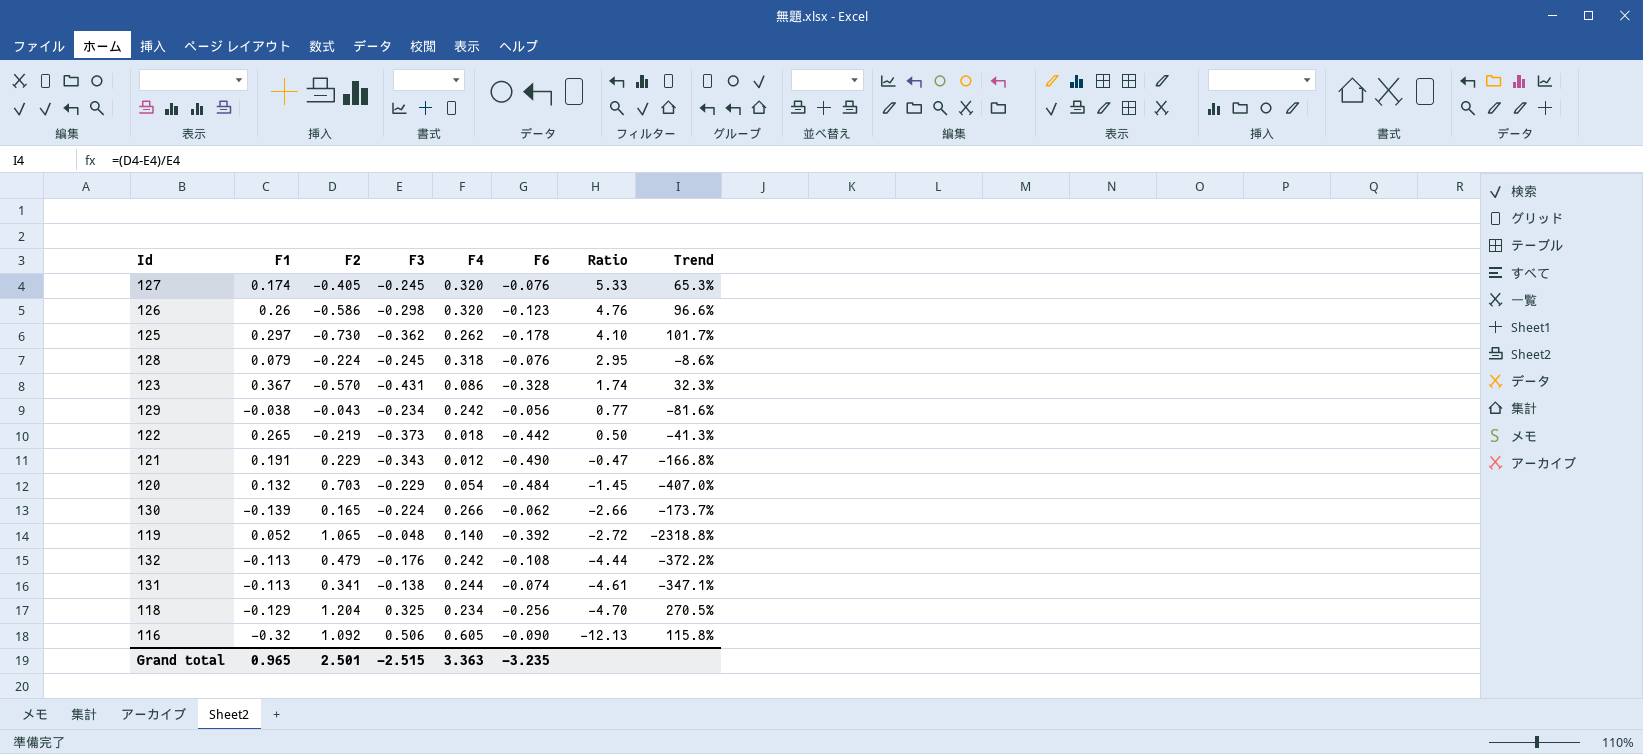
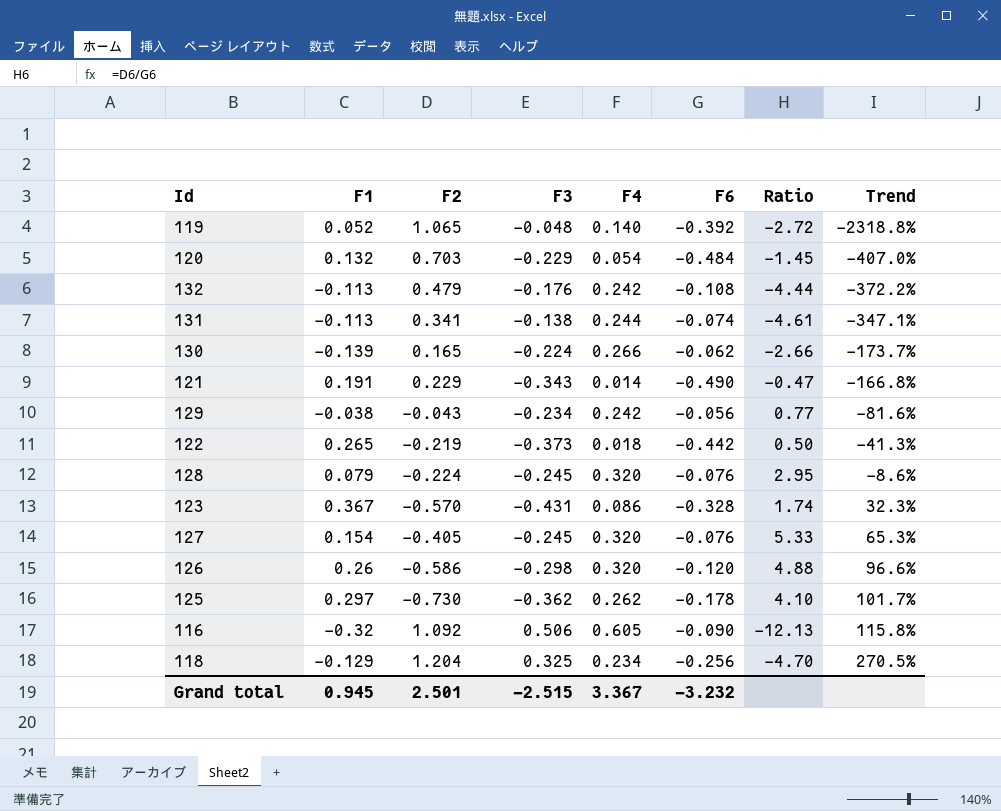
row order: Ratio descending -> Trend ascending
121 | F4: 0.012 -> 0.014
128 | F4: 0.318 -> 0.320
127 | F1: 0.174 -> 0.154
126 | F6: -0.123 -> -0.120
126 | Ratio: 4.76 -> 4.88
Grand total | F1: 0.965 -> 0.945
Grand total | F4: 3.363 -> 3.367
Grand total | F6: -3.235 -> -3.232

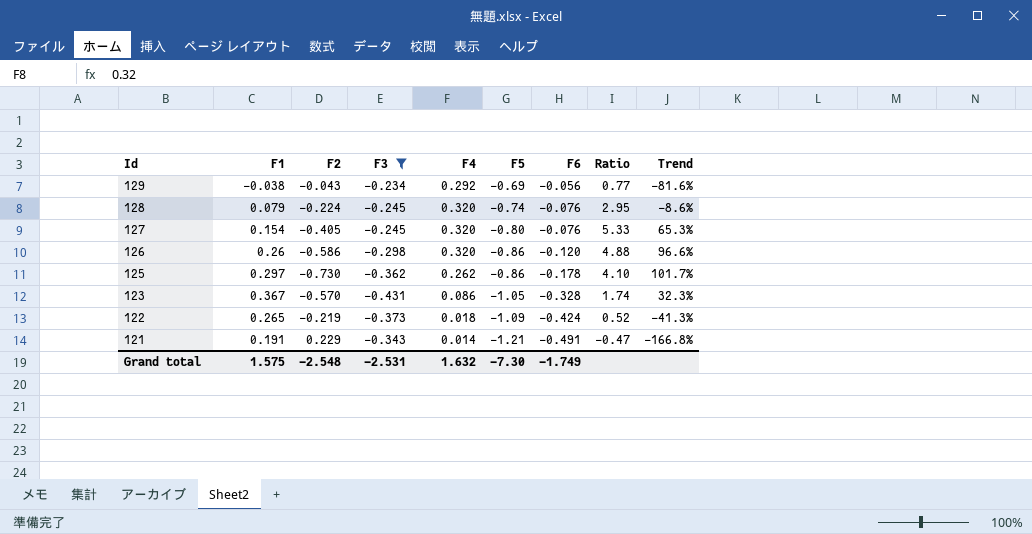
filter: none -> F3 <= -0.234
row order: Trend ascending -> Id descending
column F5 | position: none -> 6
129 | F4: 0.242 -> 0.292
122 | F6: -0.442 -> -0.424
122 | Ratio: 0.50 -> 0.52
121 | F6: -0.490 -> -0.491
Grand total | F1: 0.945 -> 1.575
Grand total | F2: 2.501 -> -2.548
Grand total | F3: -2.515 -> -2.531
Grand total | F4: 3.367 -> 1.632
Grand total | F6: -3.232 -> -1.749

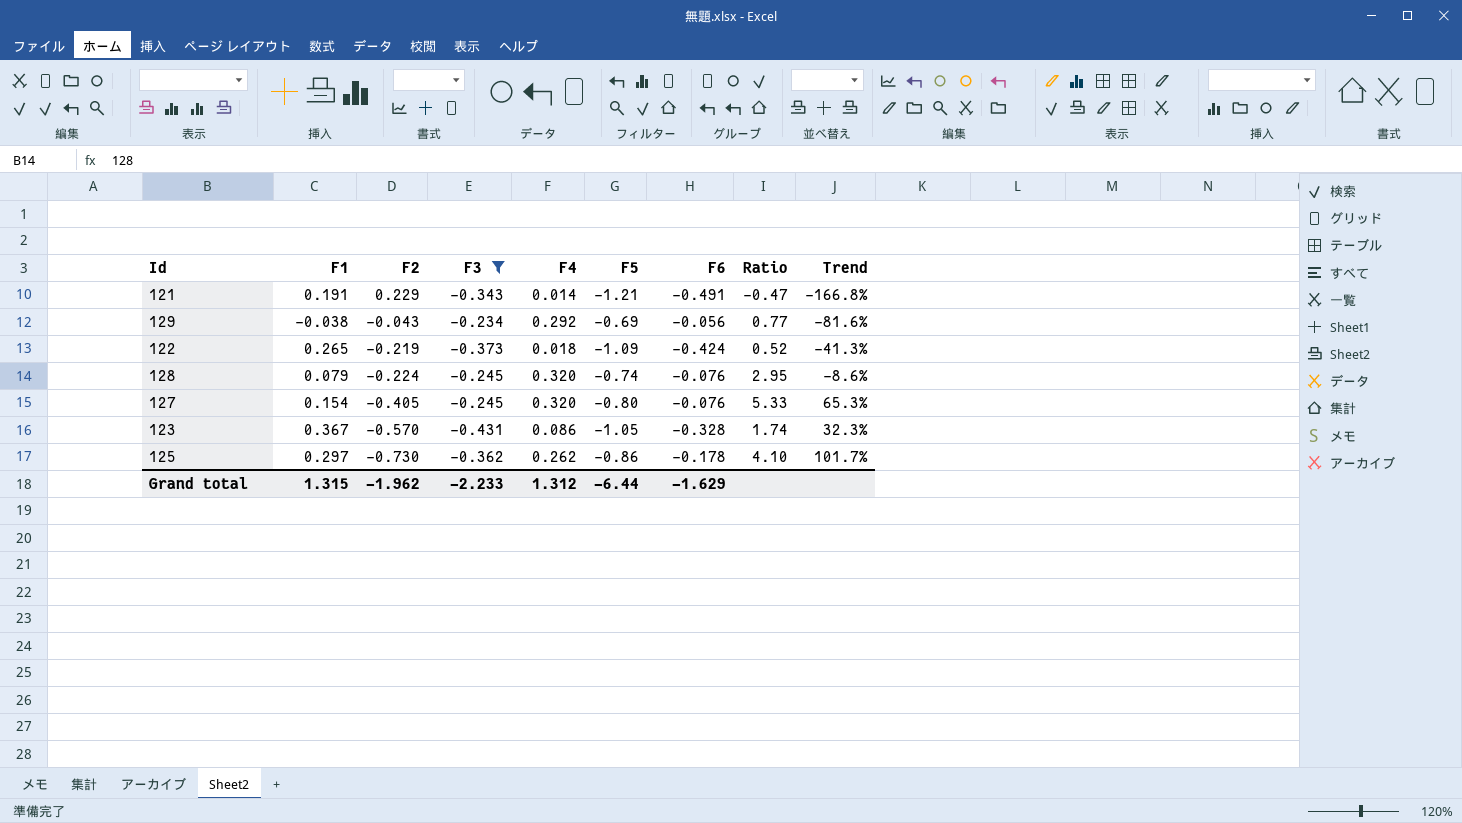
row order: Id descending -> F2 descending
row 126: 0.26 | -0.586 | -0.298 | 0.320 | -0.86 | -0.120 | 4.88 | 96.6% -> none
Grand total | F1: 1.575 -> 1.315
Grand total | F2: -2.548 -> -1.962
Grand total | F3: -2.531 -> -2.233
Grand total | F4: 1.632 -> 1.312
Grand total | F5: -7.30 -> -6.44
Grand total | F6: -1.749 -> -1.629

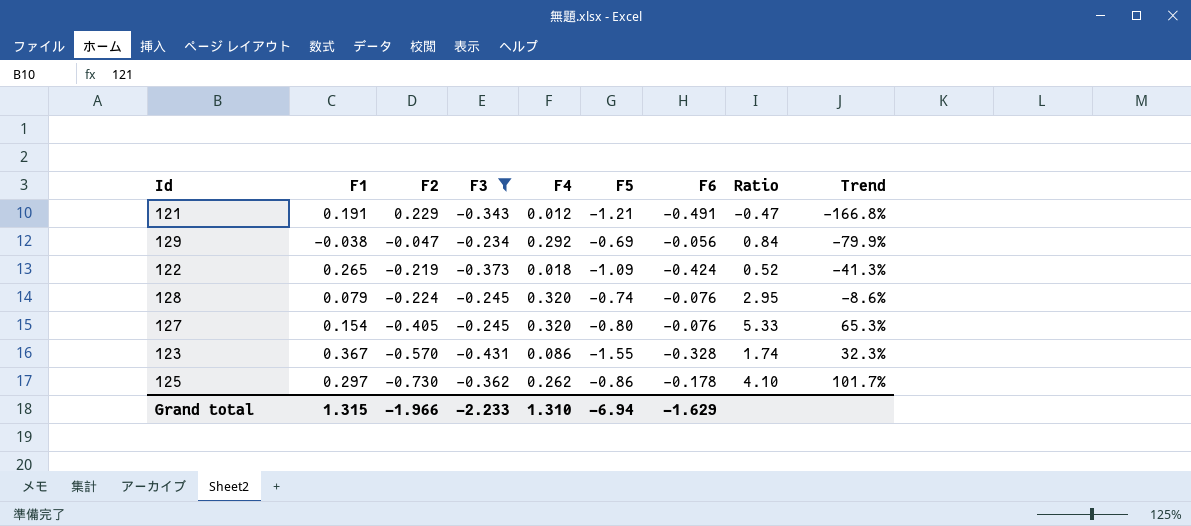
121 | F4: 0.014 -> 0.012
129 | F2: -0.043 -> -0.047
129 | Ratio: 0.77 -> 0.84
129 | Trend: -81.6% -> -79.9%
123 | F5: -1.05 -> -1.55
Grand total | F2: -1.962 -> -1.966
Grand total | F4: 1.312 -> 1.310
Grand total | F5: -6.44 -> -6.94

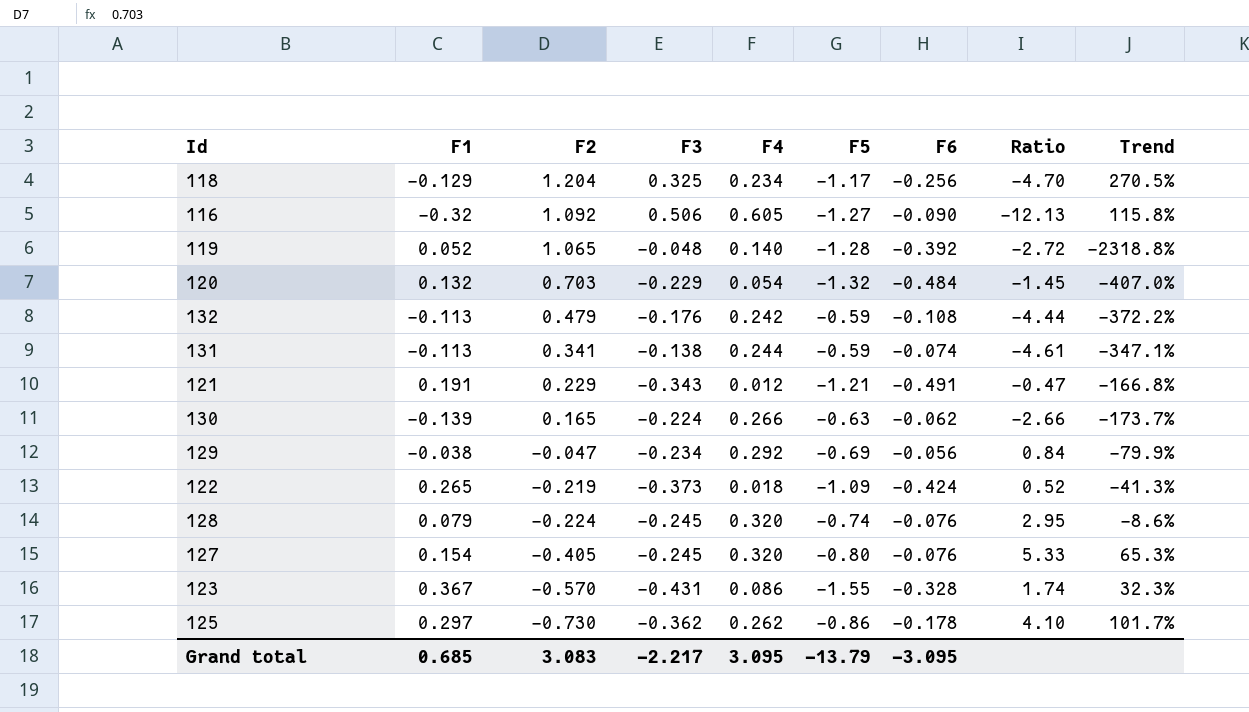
filter: F3 <= -0.234 -> none
Grand total | F1: 1.315 -> 0.685
Grand total | F2: -1.966 -> 3.083
Grand total | F3: -2.233 -> -2.217
Grand total | F4: 1.310 -> 3.095
Grand total | F5: -6.94 -> -13.79
Grand total | F6: -1.629 -> -3.095

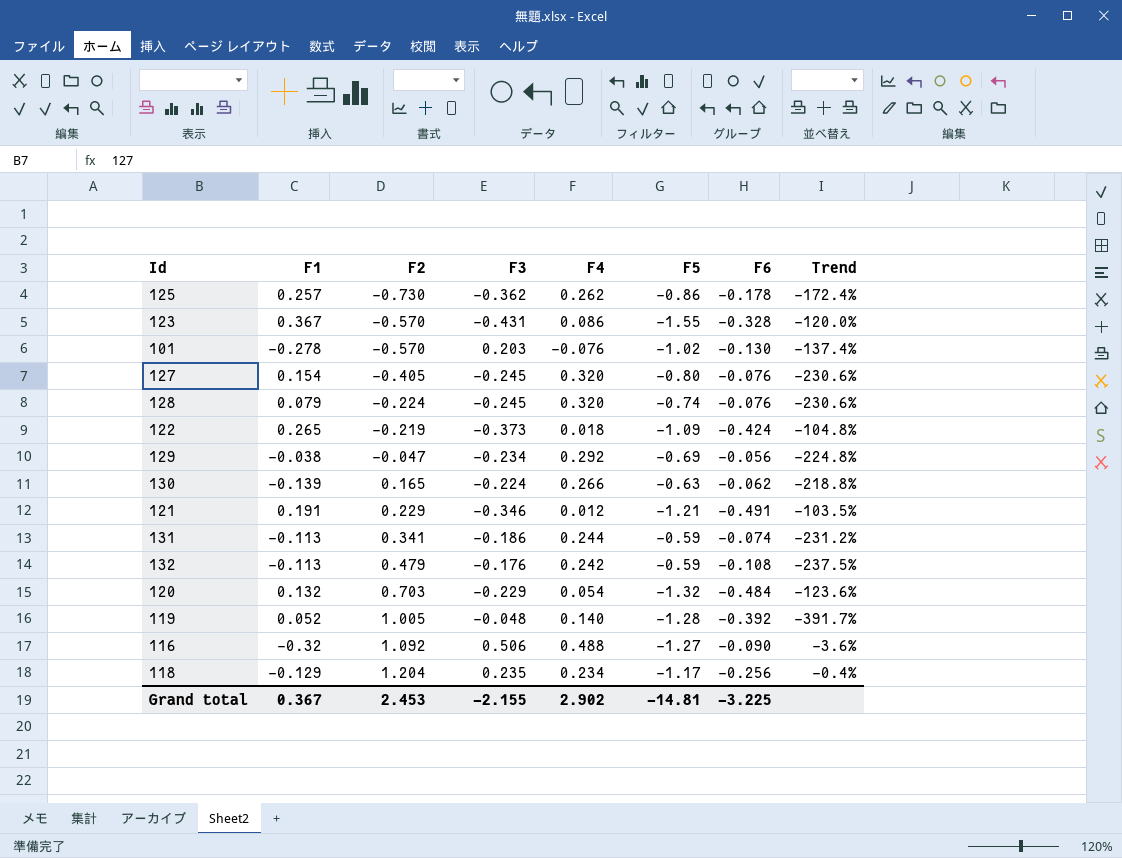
row order: F2 descending -> F2 ascending
column Ratio | formula: [F2] / [F6] -> none
column Trend | formula: ([F2] - [F3]) / [F3] -> ([F4] - [F3]) / [F3]
125 | F1: 0.297 -> 0.257
row 101: none -> -0.278 | -0.570 | 0.203 | -0.076 | -1.02 | -0.130 | -137.4%
121 | F3: -0.343 -> -0.346
131 | F3: -0.138 -> -0.186
119 | F2: 1.065 -> 1.005
116 | F4: 0.605 -> 0.488
118 | F3: 0.325 -> 0.235
Grand total | F1: 0.685 -> 0.367
Grand total | F2: 3.083 -> 2.453
Grand total | F3: -2.217 -> -2.155
Grand total | F4: 3.095 -> 2.902
Grand total | F5: -13.79 -> -14.81
Grand total | F6: -3.095 -> -3.225

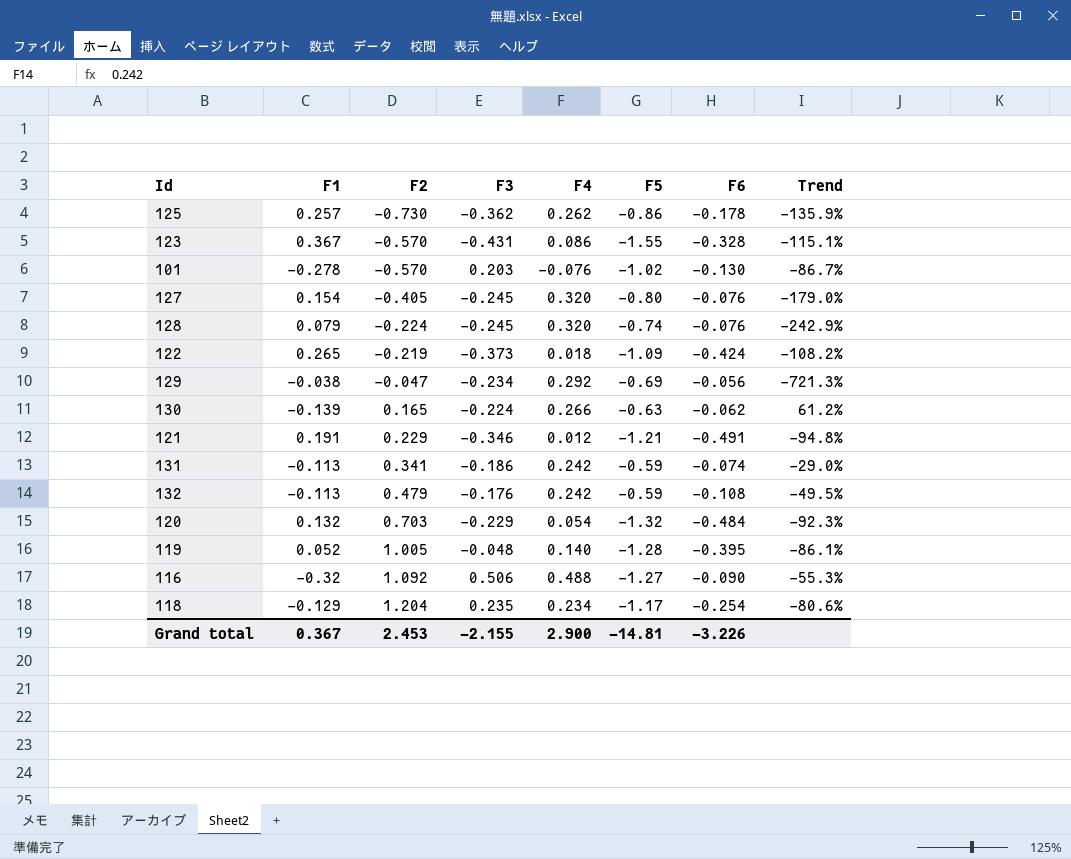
column Trend | formula: ([F4] - [F3]) / [F3] -> ([F4] - [F2]) / [F2]
131 | F4: 0.244 -> 0.242
119 | F6: -0.392 -> -0.395
118 | F6: -0.256 -> -0.254
Grand total | F4: 2.902 -> 2.900
Grand total | F6: -3.225 -> -3.226

